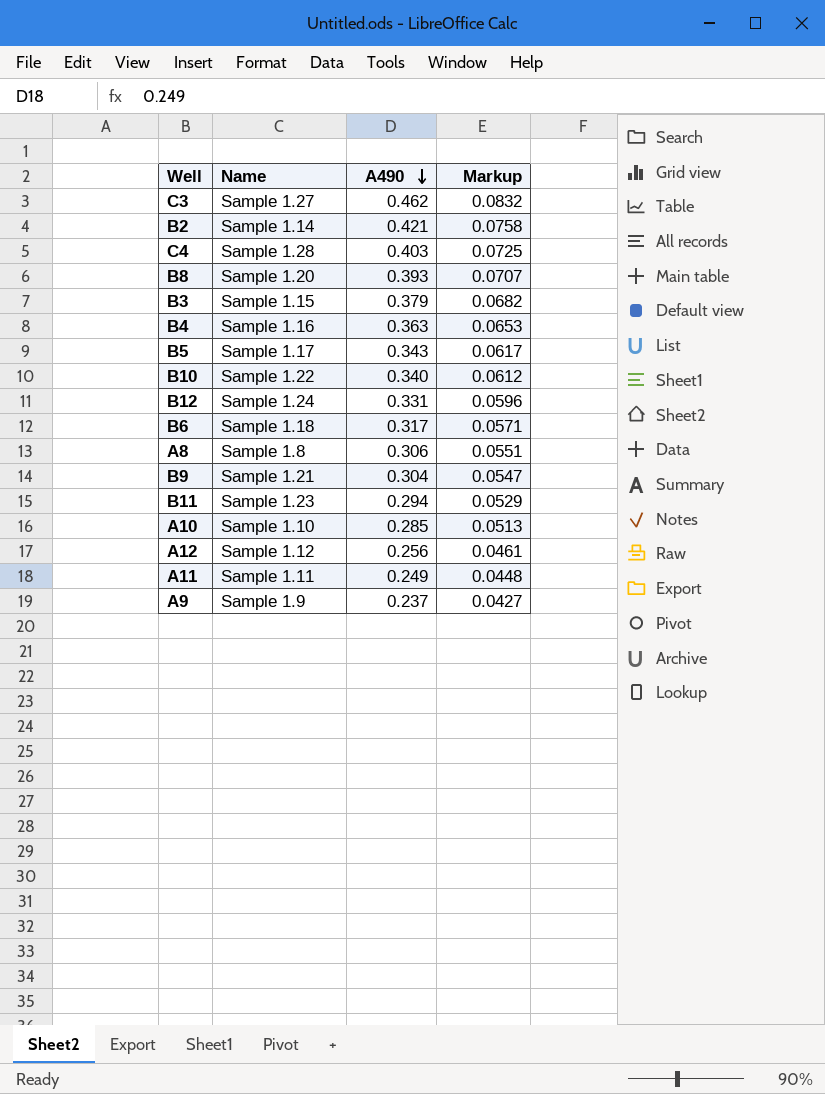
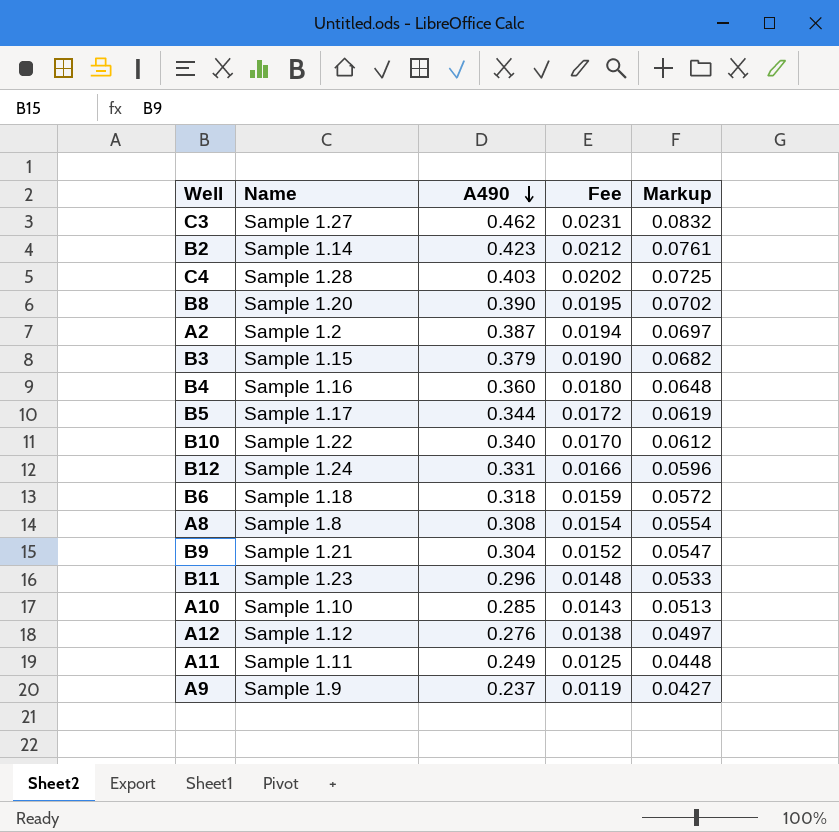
column Fee | formula: none -> [A490] * 0.05
B2 | A490: 0.421 -> 0.423
B2 | Markup: 0.0758 -> 0.0761
B8 | A490: 0.393 -> 0.390
B8 | Markup: 0.0707 -> 0.0702
row A2: none -> Sample 1.2 | 0.387 | 0.0194 | 0.0697
B4 | A490: 0.363 -> 0.360
B4 | Markup: 0.0653 -> 0.0648
B5 | A490: 0.343 -> 0.344
B5 | Markup: 0.0617 -> 0.0619
B6 | A490: 0.317 -> 0.318
B6 | Markup: 0.0571 -> 0.0572
A8 | A490: 0.306 -> 0.308
A8 | Markup: 0.0551 -> 0.0554
B11 | A490: 0.294 -> 0.296
B11 | Markup: 0.0529 -> 0.0533
A12 | A490: 0.256 -> 0.276
A12 | Markup: 0.0461 -> 0.0497

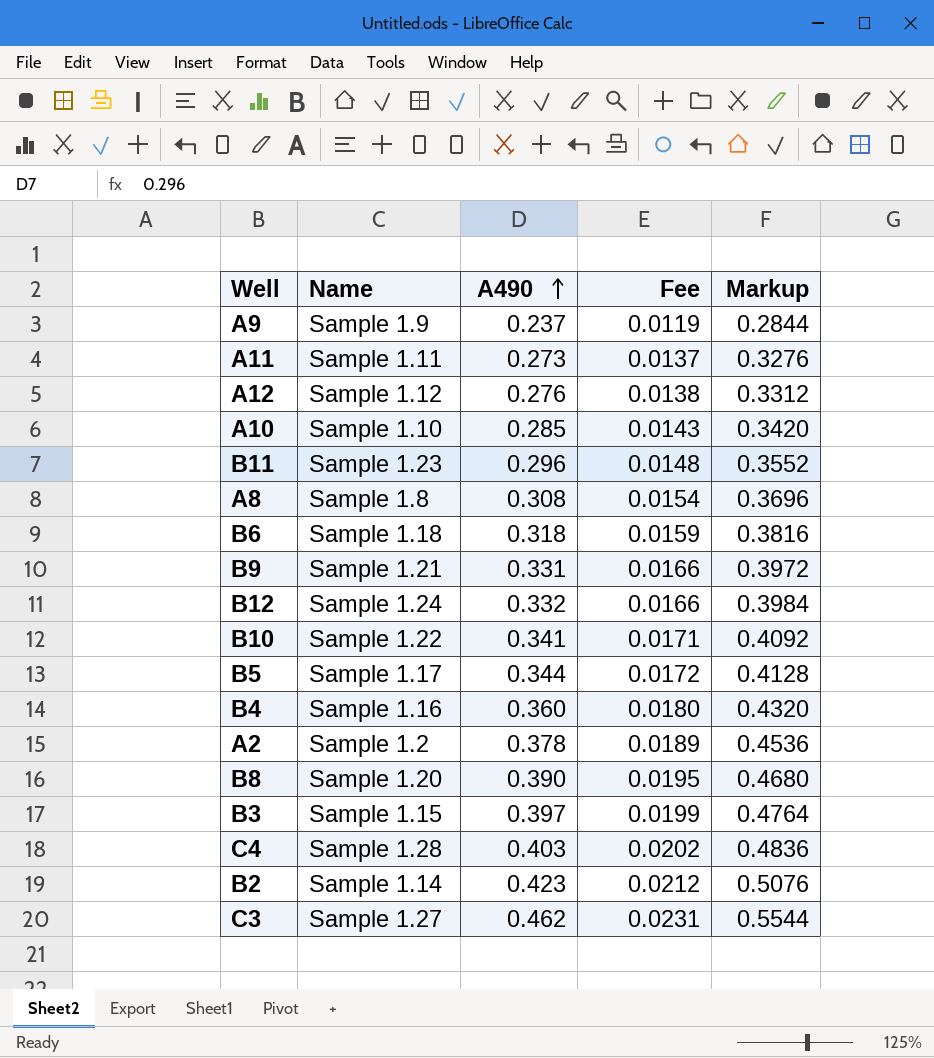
row order: A490 descending -> A490 ascending
column Markup | formula: [A490] * 0.18 -> [A490] * 1.2
A11 | A490: 0.249 -> 0.273
A11 | Fee: 0.0125 -> 0.0137
B9 | A490: 0.304 -> 0.331
B9 | Fee: 0.0152 -> 0.0166
B12 | A490: 0.331 -> 0.332
B10 | A490: 0.340 -> 0.341
B10 | Fee: 0.0170 -> 0.0171
A2 | A490: 0.387 -> 0.378
A2 | Fee: 0.0194 -> 0.0189
B3 | A490: 0.379 -> 0.397
B3 | Fee: 0.0190 -> 0.0199

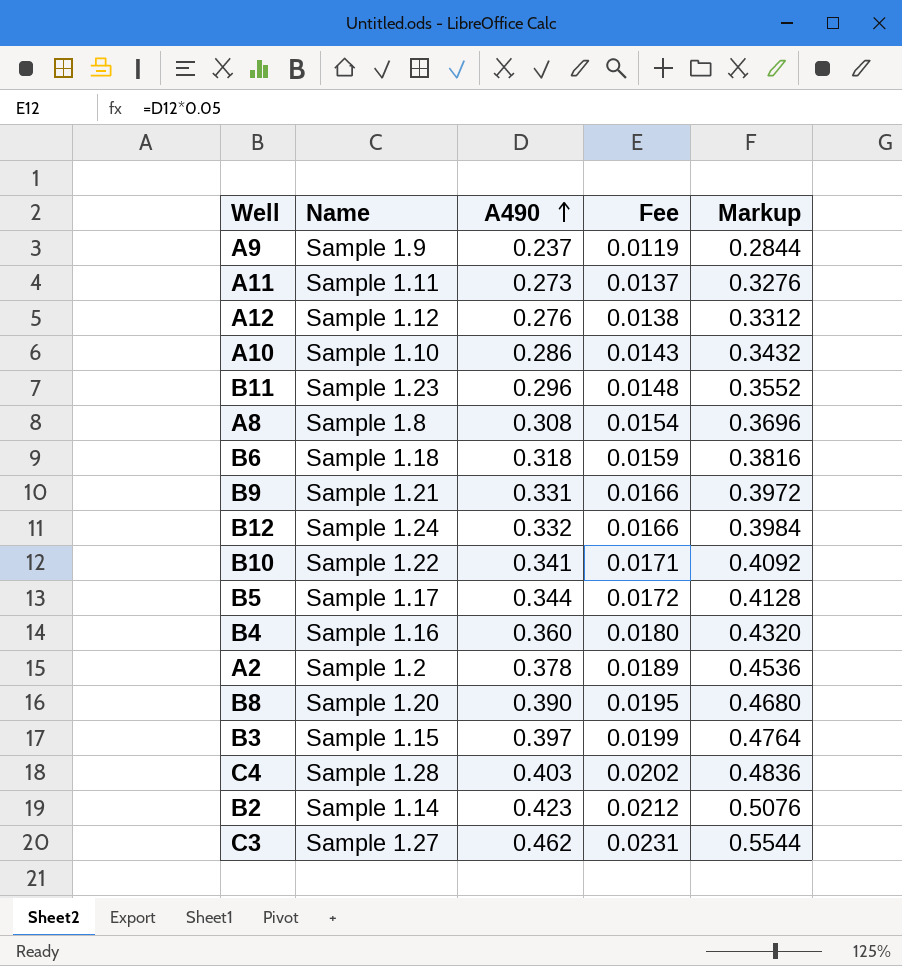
A10 | A490: 0.285 -> 0.286
A10 | Markup: 0.3420 -> 0.3432

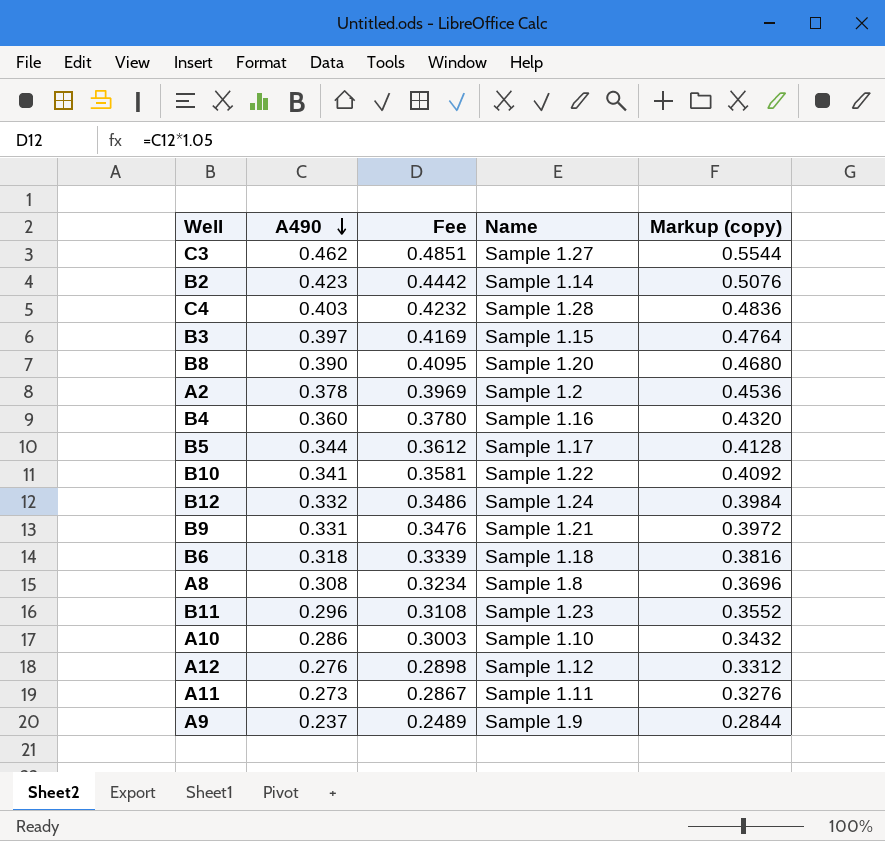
row order: A490 ascending -> A490 descending
column Fee | formula: [A490] * 0.05 -> [A490] * 1.05
column Name | position: 2 -> 4
column name: Markup -> Markup (copy)

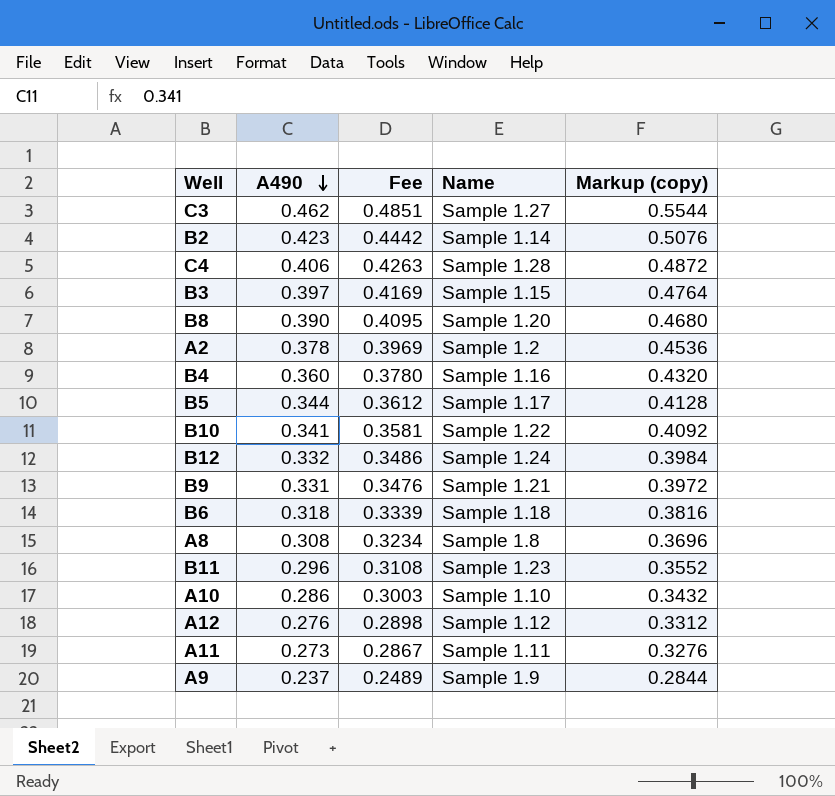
C4 | A490: 0.403 -> 0.406
C4 | Fee: 0.4232 -> 0.4263
C4 | Markup (copy): 0.4836 -> 0.4872

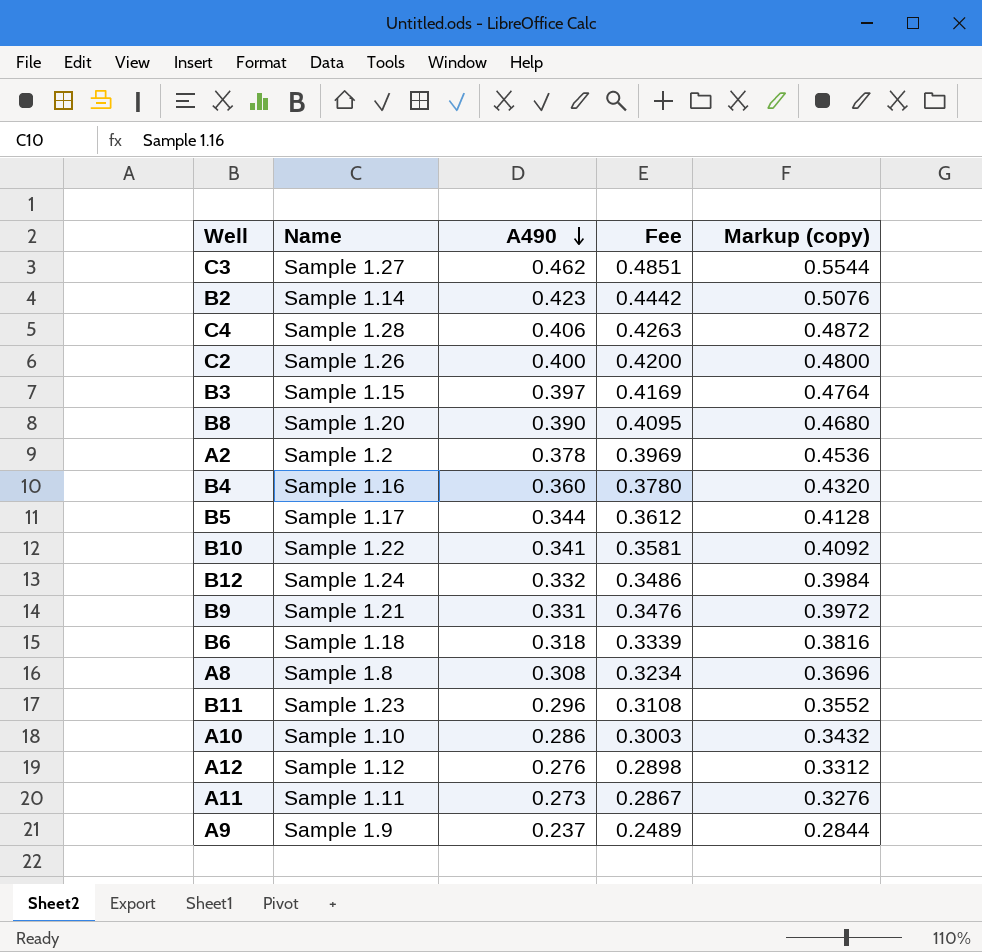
column Name | position: 4 -> 2
row C2: none -> Sample 1.26 | 0.400 | 0.4200 | 0.4800

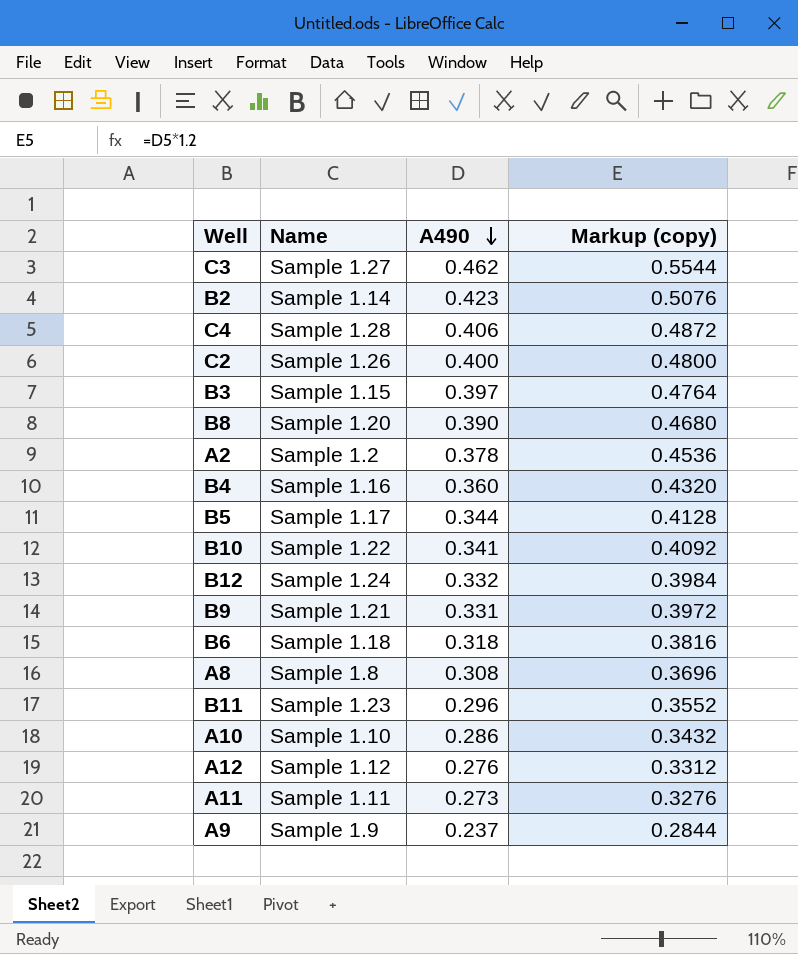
column Fee | formula: [A490] * 1.05 -> none

